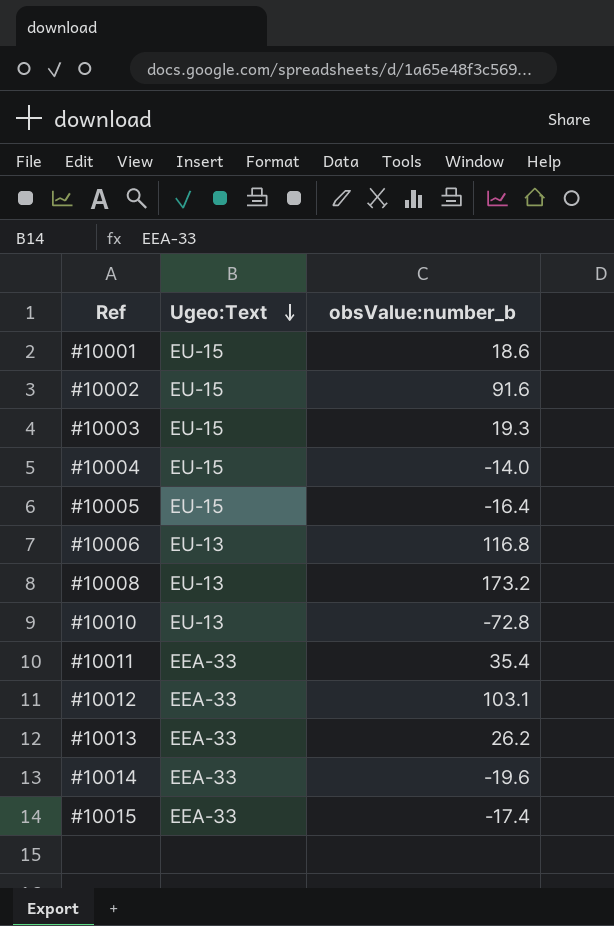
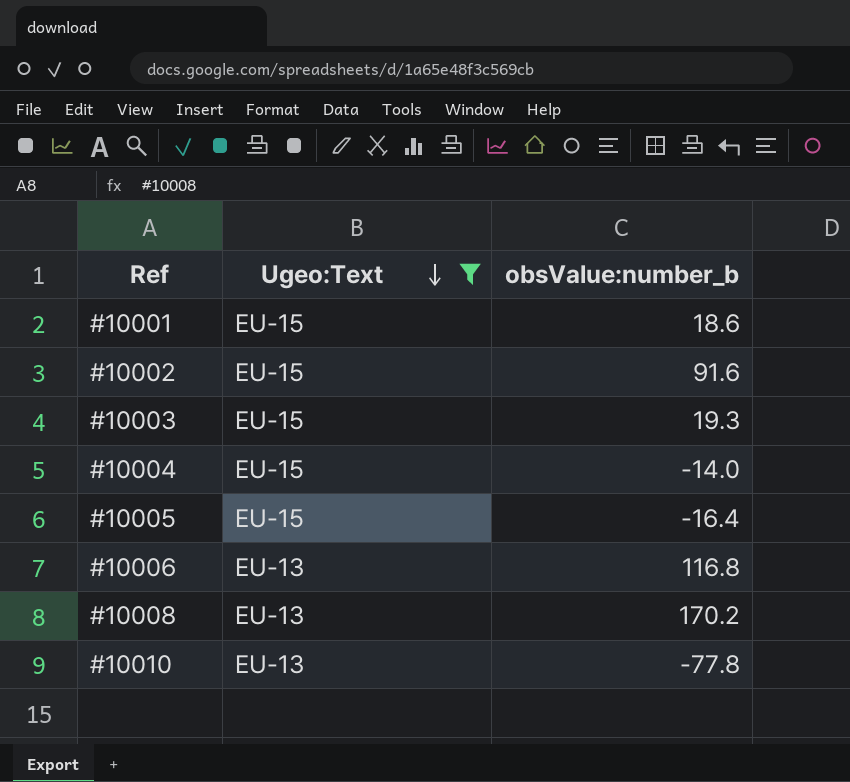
filter: none -> Ugeo:Text != EEA-33
#10008 | obsValue:number_b: 173.2 -> 170.2
#10010 | obsValue:number_b: -72.8 -> -77.8

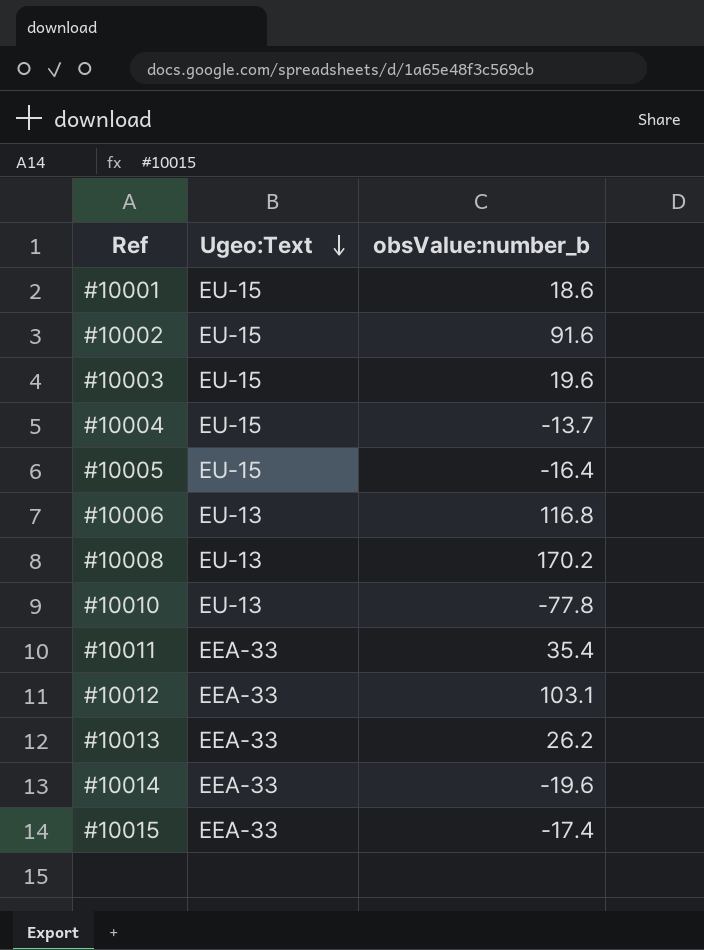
filter: Ugeo:Text != EEA-33 -> none
#10003 | obsValue:number_b: 19.3 -> 19.6
#10004 | obsValue:number_b: -14.0 -> -13.7

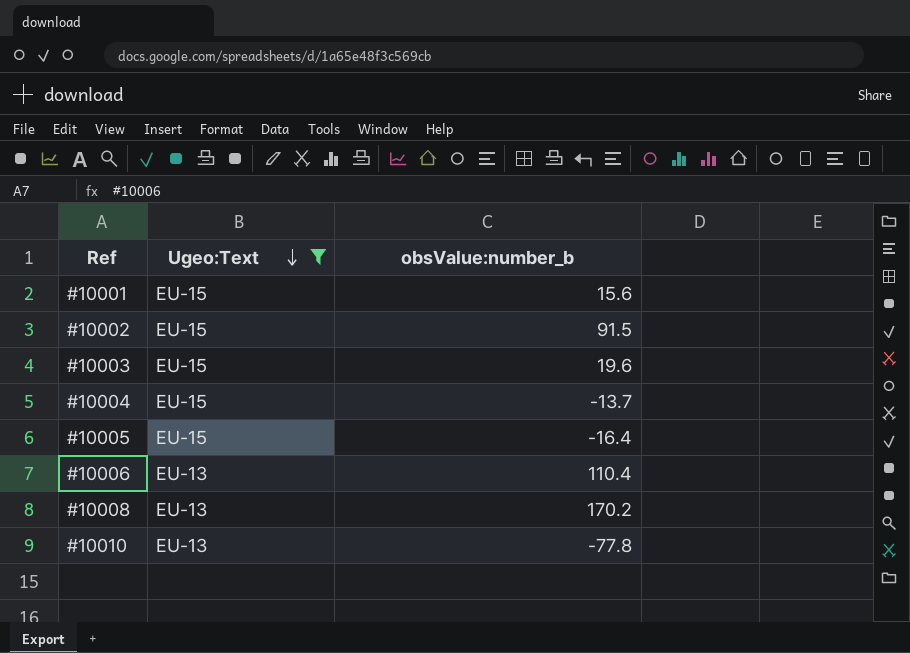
filter: none -> Ugeo:Text != EEA-33
#10001 | obsValue:number_b: 18.6 -> 15.6
#10002 | obsValue:number_b: 91.6 -> 91.5
#10006 | obsValue:number_b: 116.8 -> 110.4

